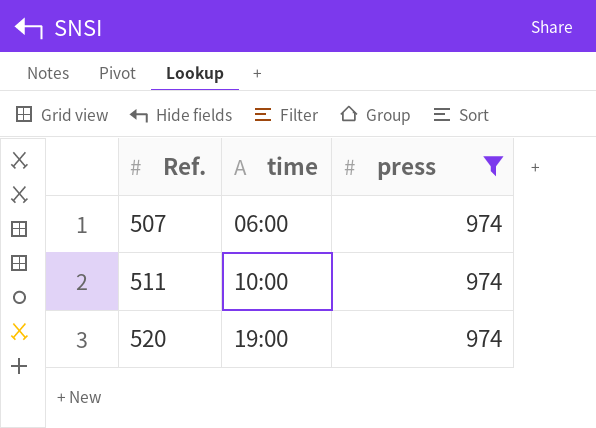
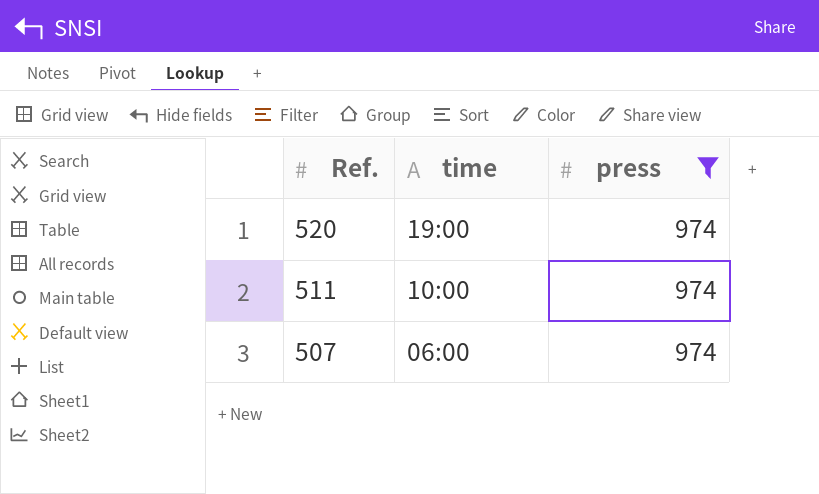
row order: Ref. ascending -> Ref. descending

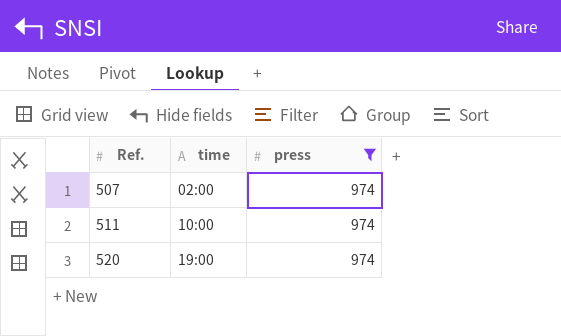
row order: Ref. descending -> Ref. ascending
507 | time: 06:00 -> 02:00

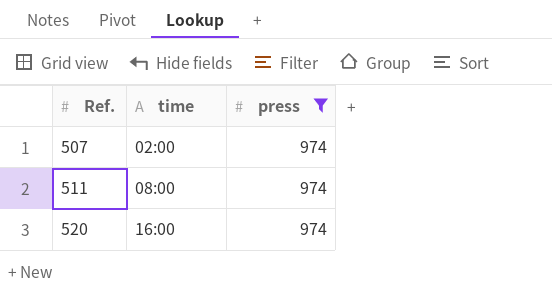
511 | time: 10:00 -> 08:00
520 | time: 19:00 -> 16:00

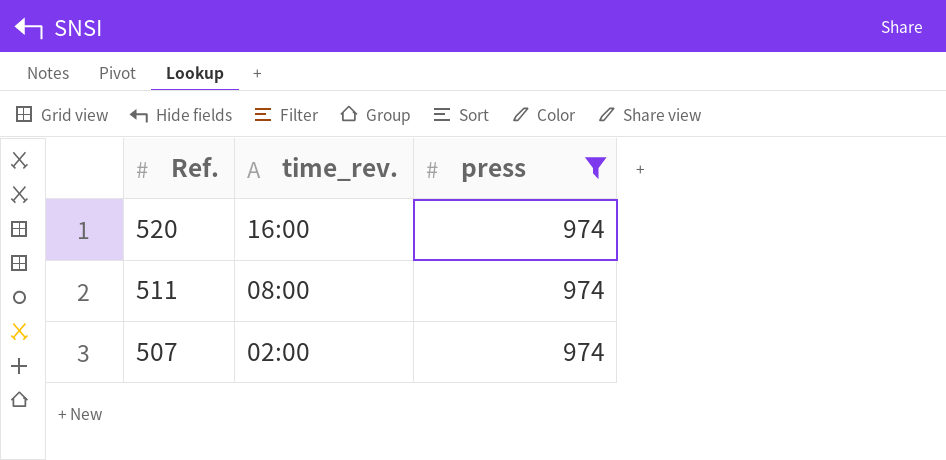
row order: Ref. ascending -> Ref. descending
column name: time -> time_rev.

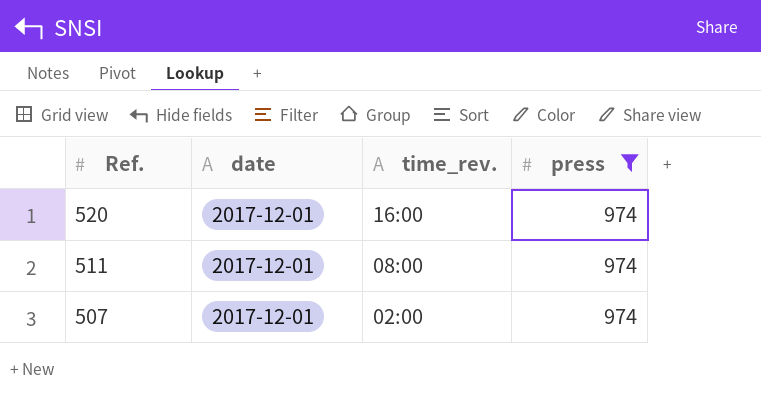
column date | position: none -> 2

